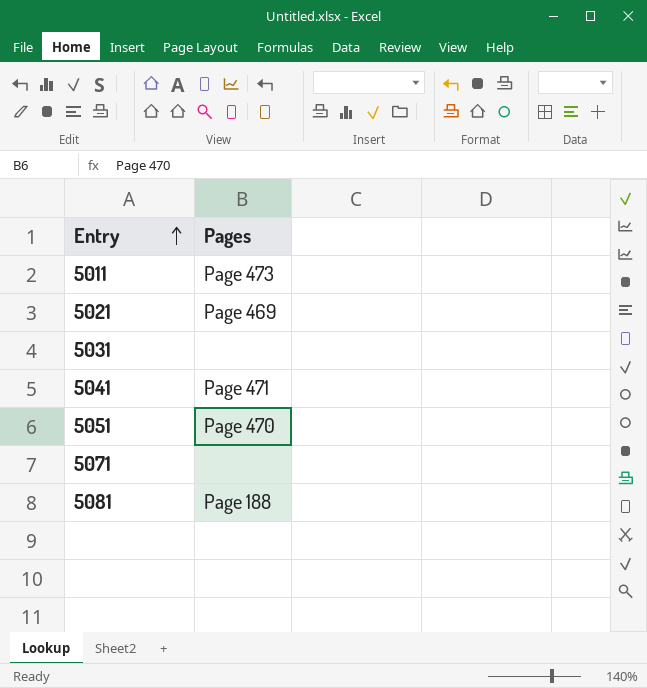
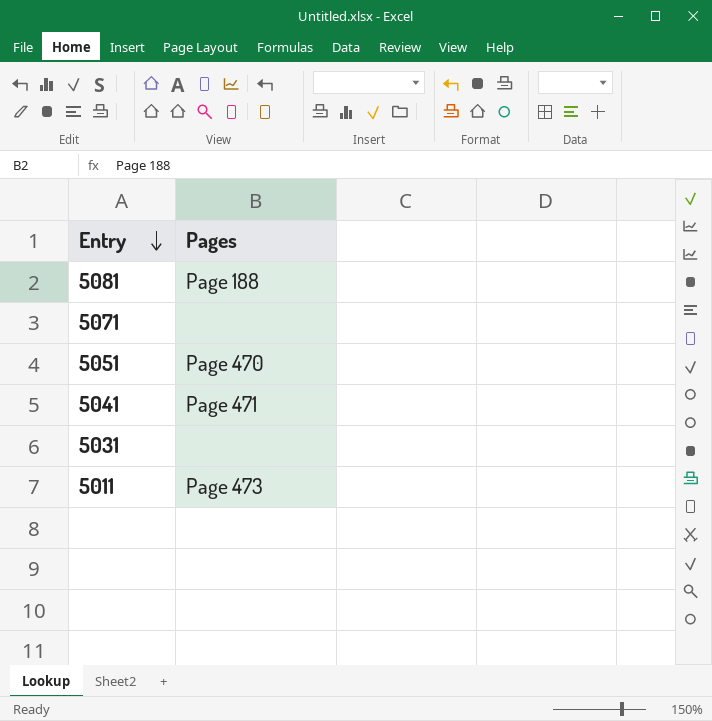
row order: Entry ascending -> Entry descending
row 5021: Page 469 -> none

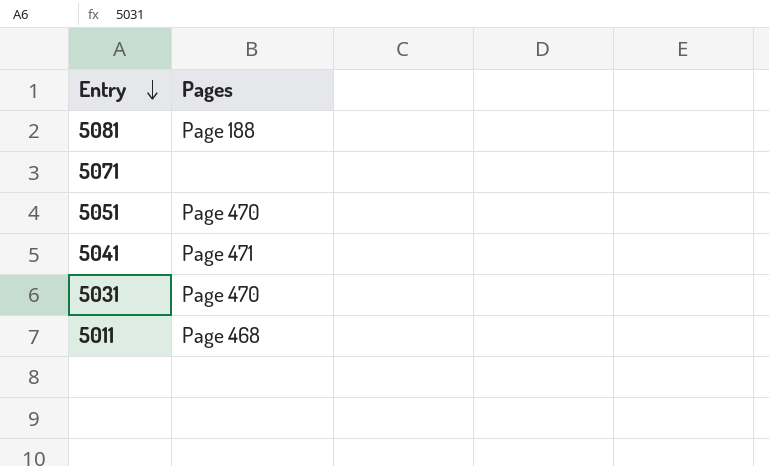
5031 | Pages: none -> Page 470
5011 | Pages: Page 473 -> Page 468

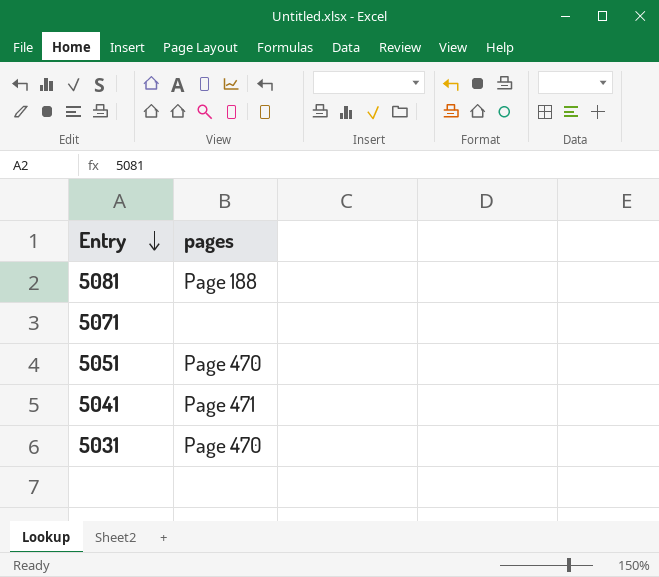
column name: Pages -> pages
row 5011: Page 468 -> none

